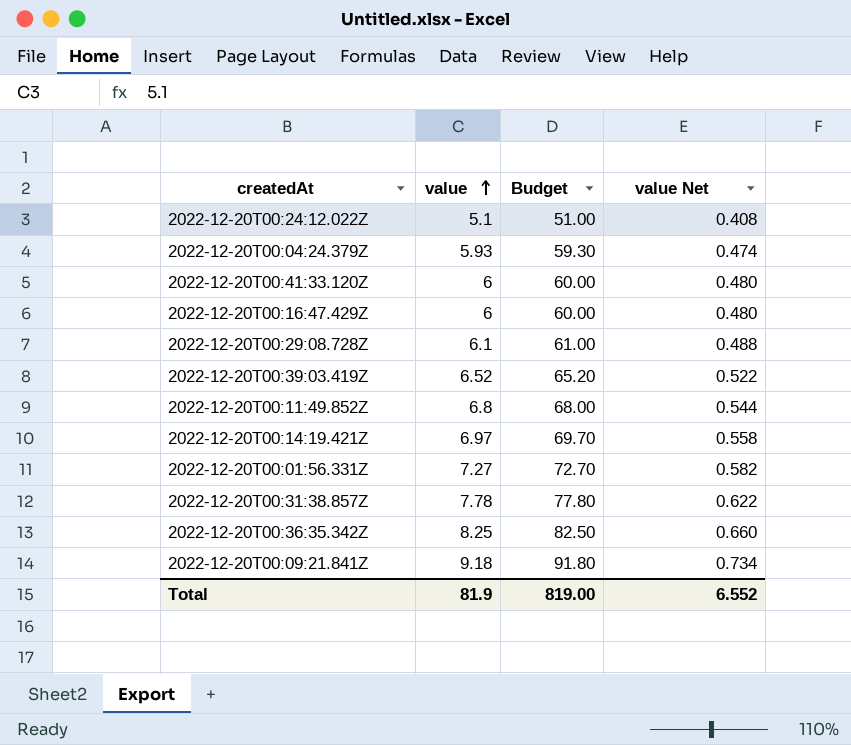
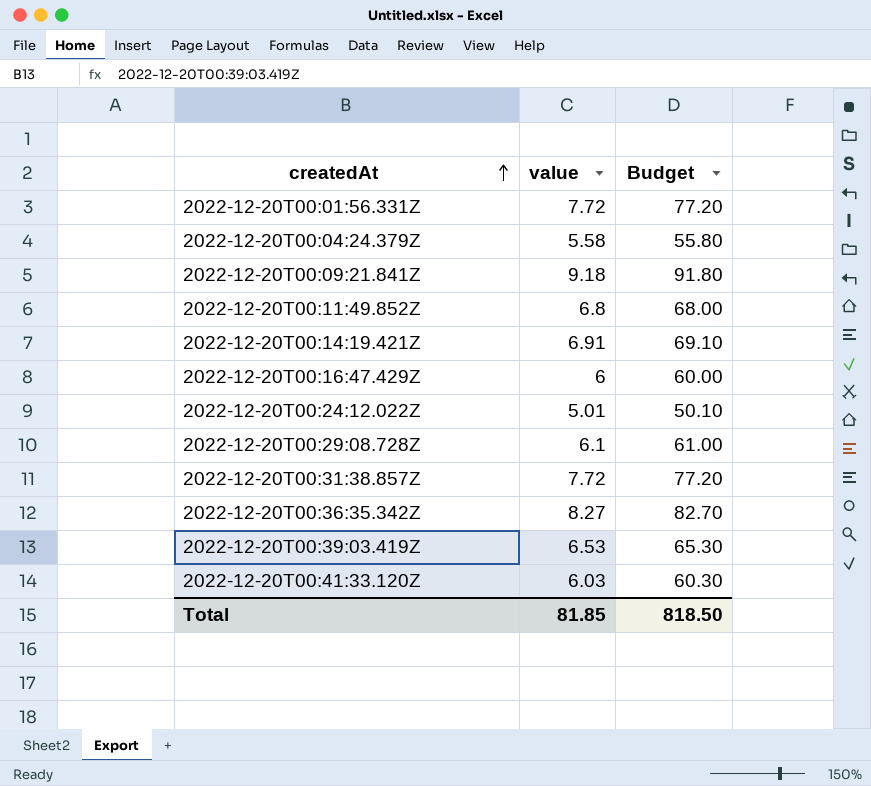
row order: value ascending -> createdAt ascending
column value Net | formula: [value] * 0.08 -> none
2022-12-20T00:01:56.331Z | value: 7.27 -> 7.72
2022-12-20T00:01:56.331Z | Budget: 72.70 -> 77.20
2022-12-20T00:04:24.379Z | value: 5.93 -> 5.58
2022-12-20T00:04:24.379Z | Budget: 59.30 -> 55.80
2022-12-20T00:14:19.421Z | value: 6.97 -> 6.91
2022-12-20T00:14:19.421Z | Budget: 69.70 -> 69.10
2022-12-20T00:24:12.022Z | value: 5.1 -> 5.01
2022-12-20T00:24:12.022Z | Budget: 51.00 -> 50.10
2022-12-20T00:31:38.857Z | value: 7.78 -> 7.72
2022-12-20T00:31:38.857Z | Budget: 77.80 -> 77.20
2022-12-20T00:36:35.342Z | value: 8.25 -> 8.27
2022-12-20T00:36:35.342Z | Budget: 82.50 -> 82.70
2022-12-20T00:39:03.419Z | value: 6.52 -> 6.53
2022-12-20T00:39:03.419Z | Budget: 65.20 -> 65.30
2022-12-20T00:41:33.120Z | value: 6 -> 6.03
2022-12-20T00:41:33.120Z | Budget: 60.00 -> 60.30
Total | value: 81.9 -> 81.85
Total | Budget: 819.00 -> 818.50

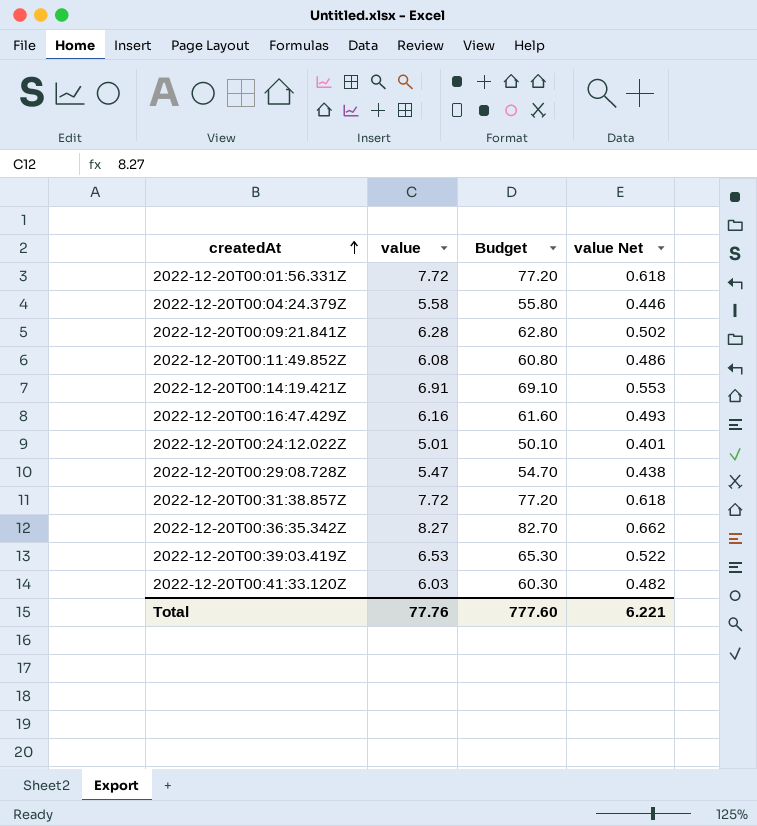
column value Net | formula: none -> [value] * 0.08
2022-12-20T00:09:21.841Z | value: 9.18 -> 6.28
2022-12-20T00:09:21.841Z | Budget: 91.80 -> 62.80
2022-12-20T00:11:49.852Z | value: 6.8 -> 6.08
2022-12-20T00:11:49.852Z | Budget: 68.00 -> 60.80
2022-12-20T00:16:47.429Z | value: 6 -> 6.16
2022-12-20T00:16:47.429Z | Budget: 60.00 -> 61.60
2022-12-20T00:29:08.728Z | value: 6.1 -> 5.47
2022-12-20T00:29:08.728Z | Budget: 61.00 -> 54.70
Total | value: 81.85 -> 77.76
Total | Budget: 818.50 -> 777.60

